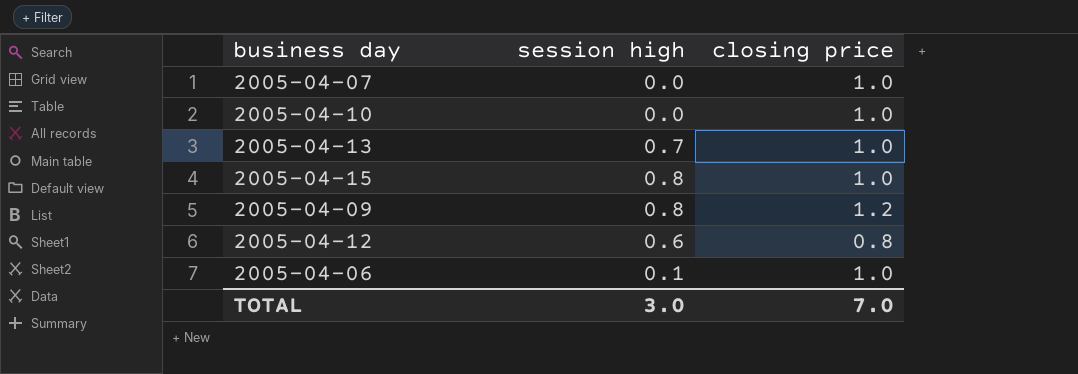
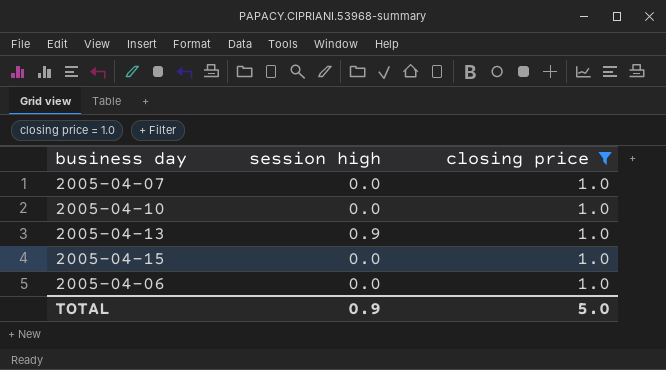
filter: none -> closing price = 1.0
2005-04-13 | session high: 0.7 -> 0.9
2005-04-15 | session high: 0.8 -> 0.0
2005-04-06 | session high: 0.1 -> 0.0
TOTAL | session high: 3.0 -> 0.9
TOTAL | closing price: 7.0 -> 5.0

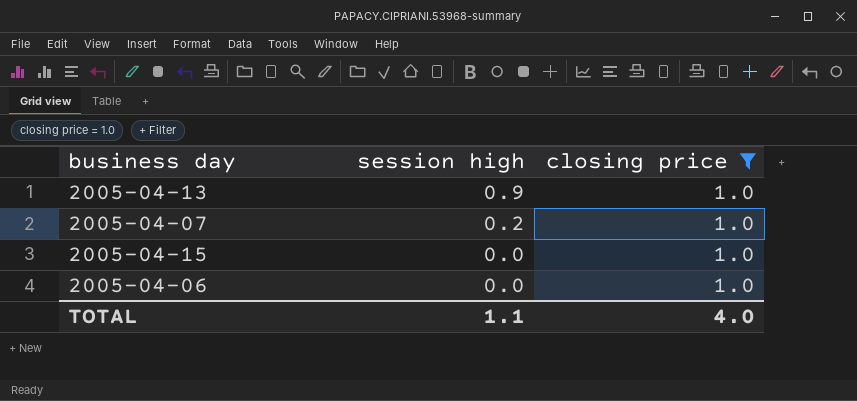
row order: none -> session high descending
row 2005-04-10: 0.0 | 1.0 -> none
2005-04-07 | session high: 0.0 -> 0.2
TOTAL | session high: 0.9 -> 1.1
TOTAL | closing price: 5.0 -> 4.0

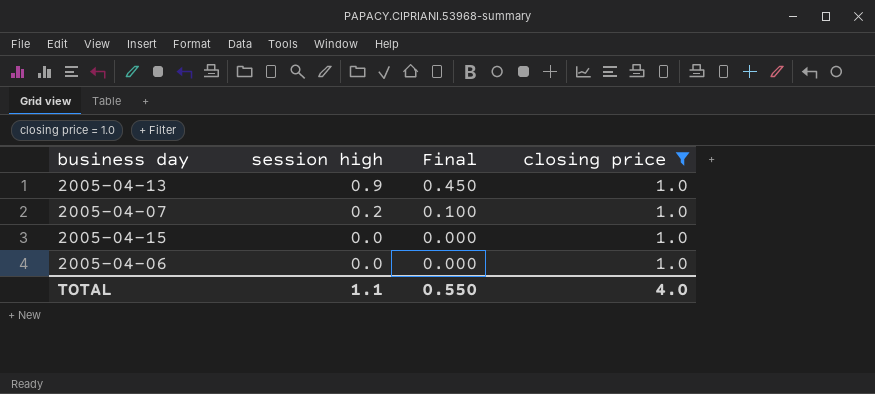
column Final | formula: none -> [session high] * 0.5

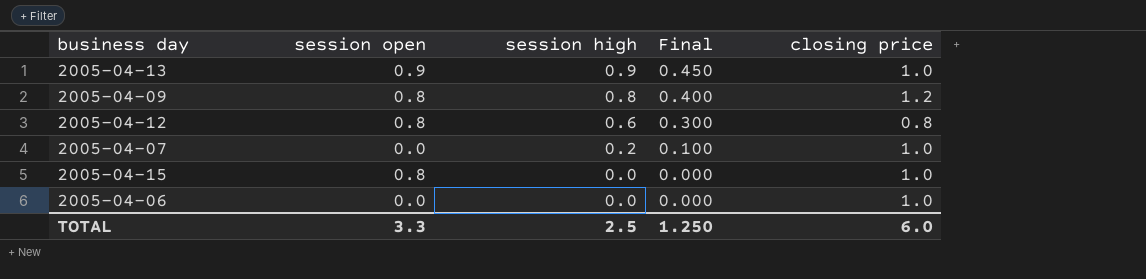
filter: closing price = 1.0 -> none
column session open | position: none -> 2
TOTAL | session high: 1.1 -> 2.5
TOTAL | Final: 0.550 -> 1.250
TOTAL | closing price: 4.0 -> 6.0

